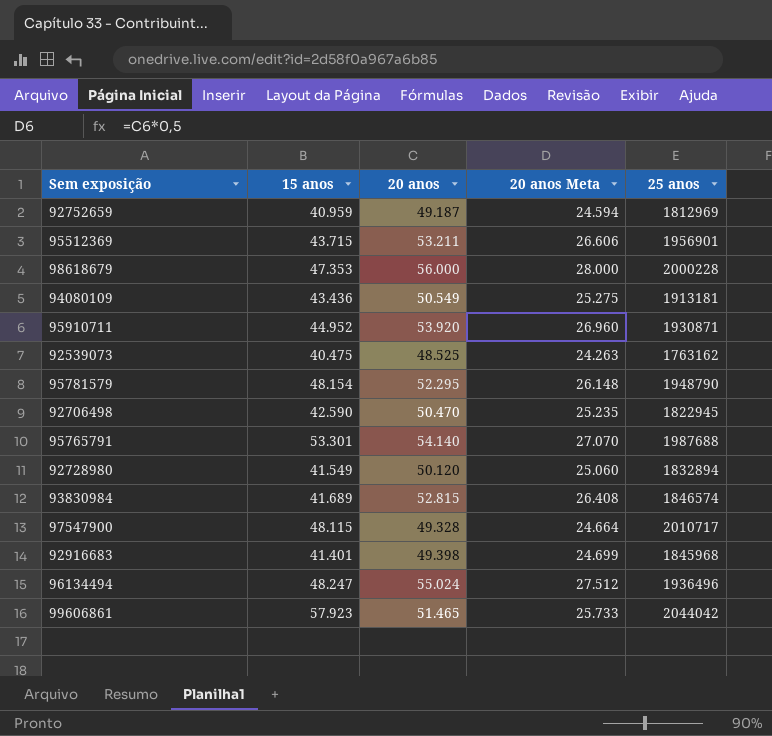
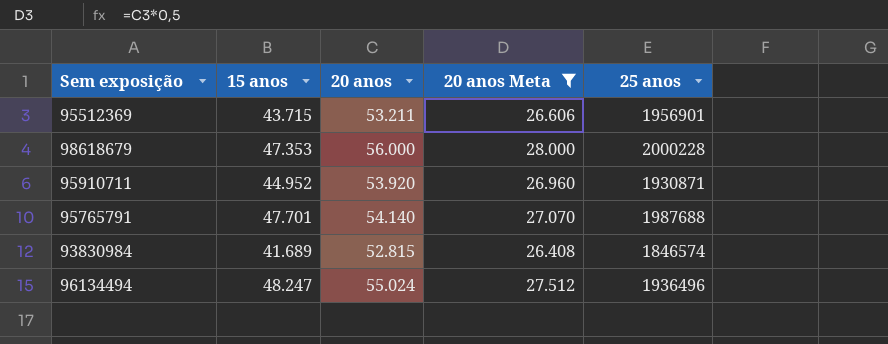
filter: none -> 20 anos Meta >= 26.408
95765791 | 15 anos: 53.301 -> 47.701

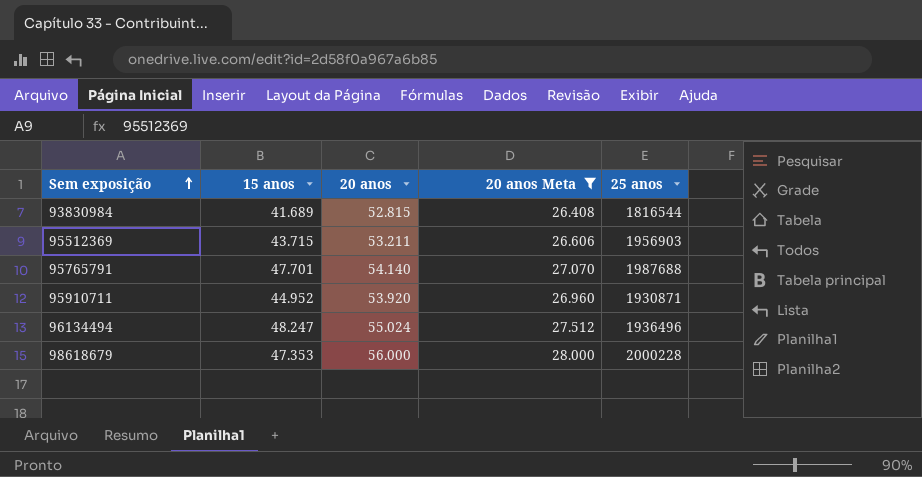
row order: none -> Sem exposição ascending
93830984 | 25 anos: 1846574 -> 1816544
95512369 | 25 anos: 1956901 -> 1956903

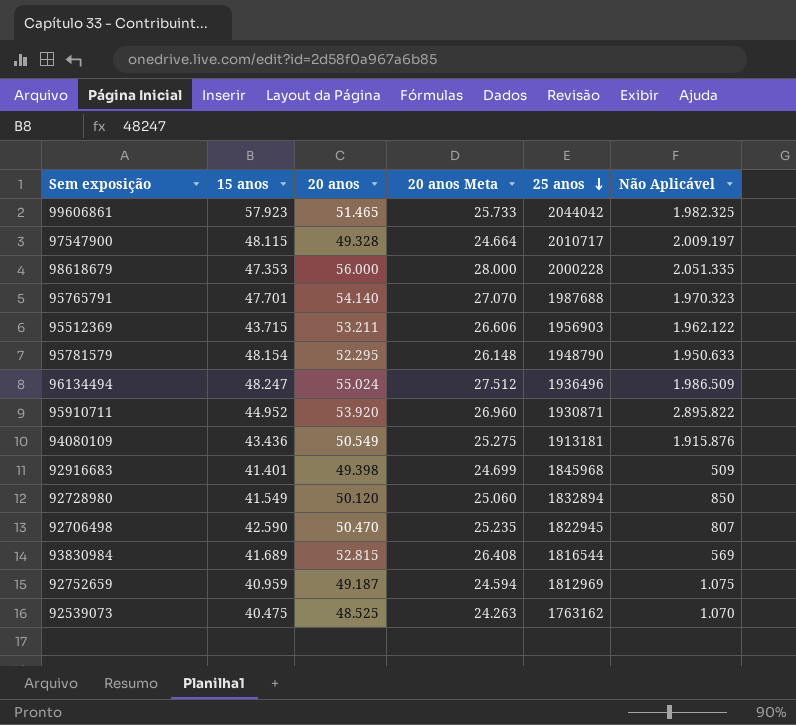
filter: 20 anos Meta >= 26.408 -> none
row order: Sem exposição ascending -> 25 anos descending
column Não Aplicável | position: none -> 6

